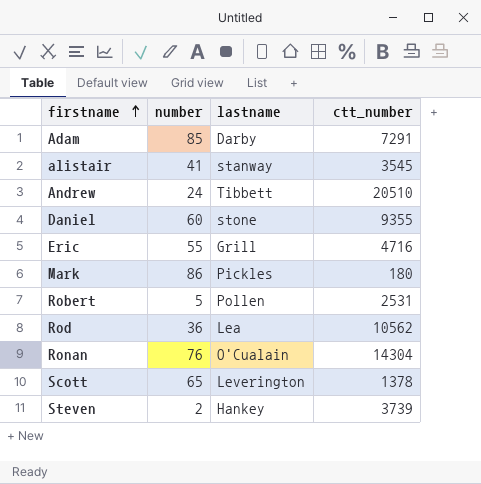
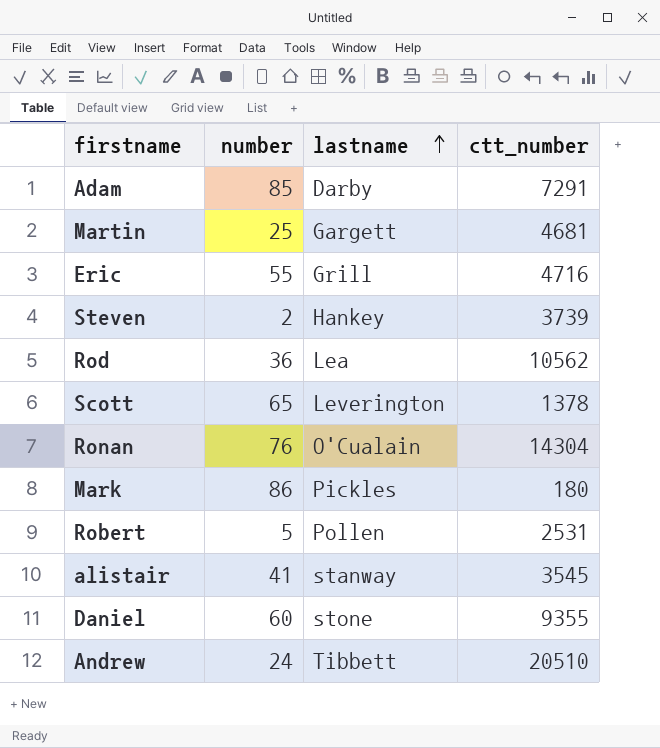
row order: firstname ascending -> lastname ascending
row Martin: none -> 25 | Gargett | 4681

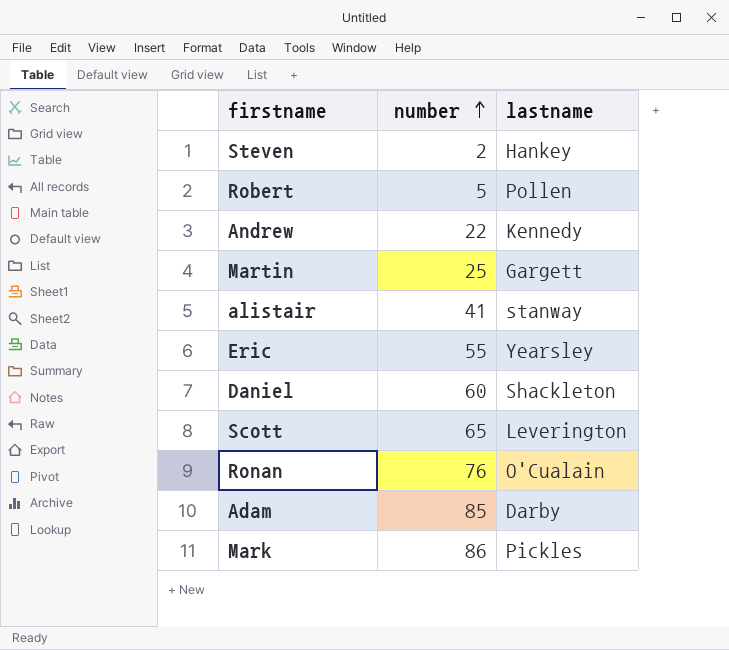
row order: lastname ascending -> number ascending
column ctt_number | position: 4 -> none
row Rod: 36 | Lea | 10562 -> none
Andrew | number: 24 -> 22
Andrew | lastname: Tibbett -> Kennedy
Eric | lastname: Grill -> Yearsley
Daniel | lastname: stone -> Shackleton

